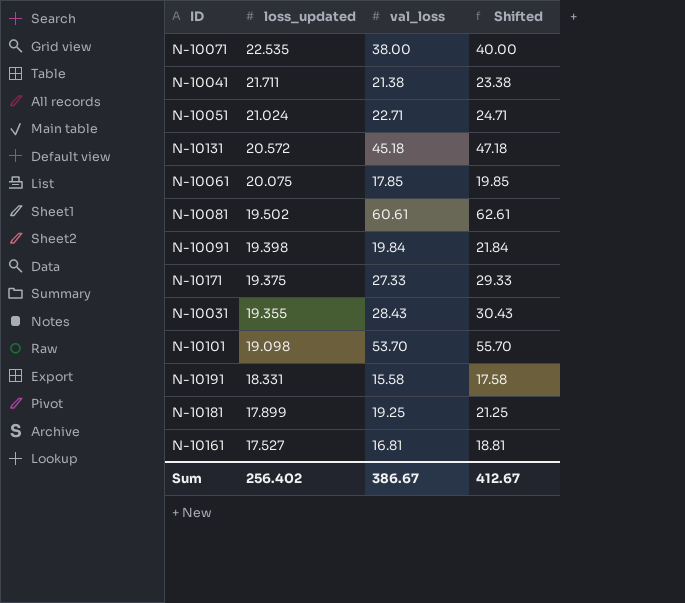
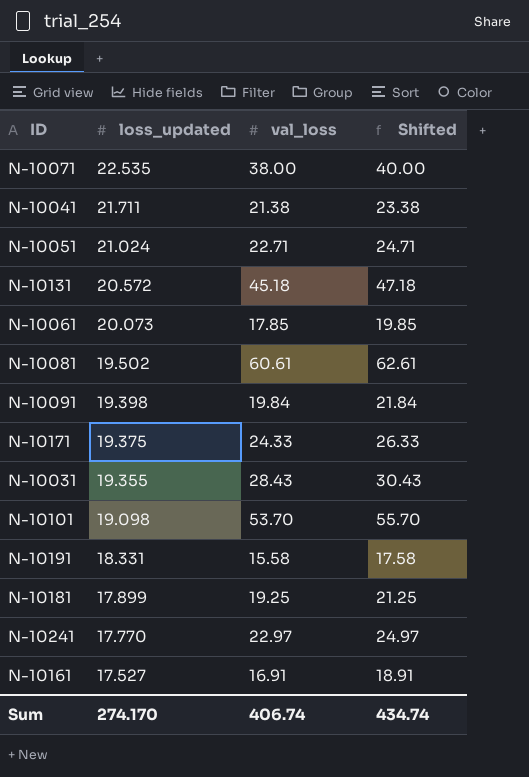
N-10061 | loss_updated: 20.075 -> 20.073
N-10171 | val_loss: 27.33 -> 24.33
N-10171 | Shifted: 29.33 -> 26.33
row N-10241: none -> 17.770 | 22.97 | 24.97
N-10161 | val_loss: 16.81 -> 16.91
N-10161 | Shifted: 18.81 -> 18.91
Sum | loss_updated: 256.402 -> 274.170
Sum | val_loss: 386.67 -> 406.74
Sum | Shifted: 412.67 -> 434.74

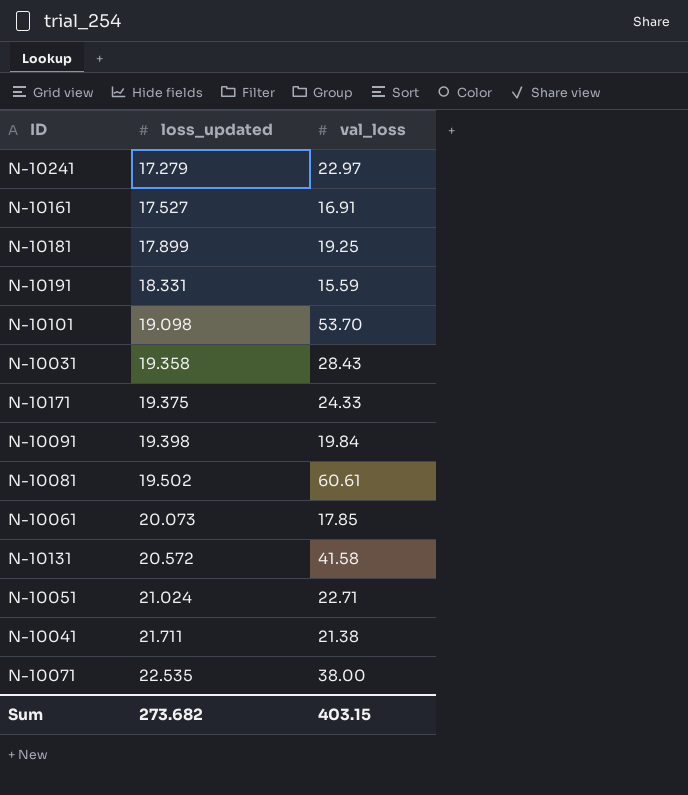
row order: loss_updated descending -> loss_updated ascending
column Shifted | formula: [val_loss] + 2 -> none
N-10241 | loss_updated: 17.770 -> 17.279
N-10191 | val_loss: 15.58 -> 15.59
N-10031 | loss_updated: 19.355 -> 19.358
N-10131 | val_loss: 45.18 -> 41.58
Sum | loss_updated: 274.170 -> 273.682
Sum | val_loss: 406.74 -> 403.15

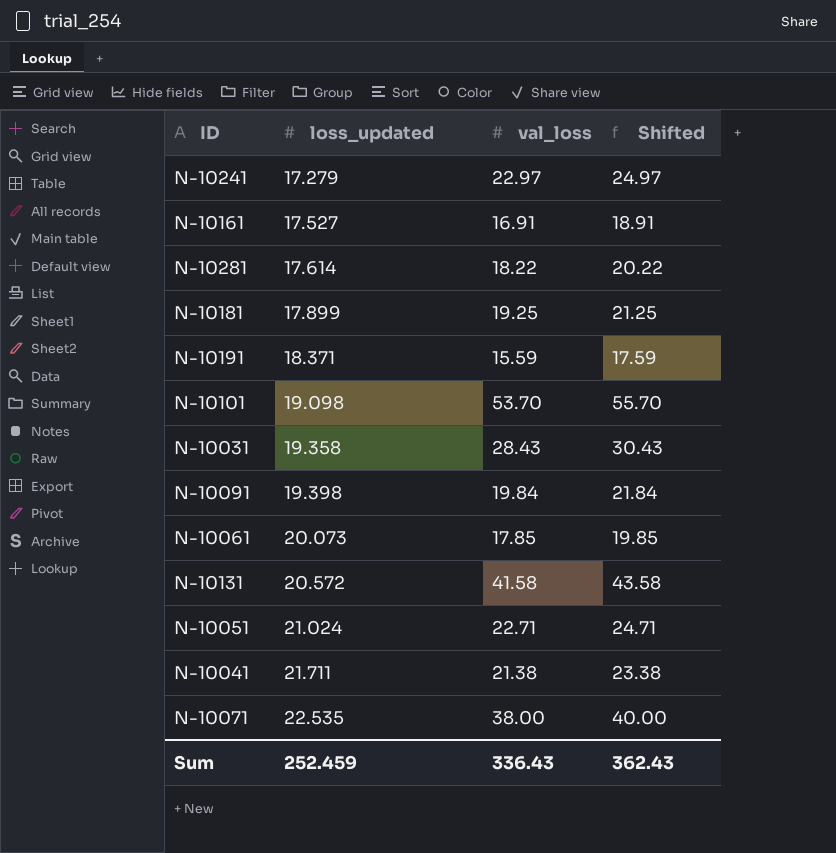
column Shifted | formula: none -> [val_loss] + 2
row N-10171: 19.375 | 24.33 -> none
row N-10081: 19.502 | 60.61 -> none
row N-10281: none -> 17.614 | 18.22 | 20.22
N-10191 | loss_updated: 18.331 -> 18.371
Sum | loss_updated: 273.682 -> 252.459
Sum | val_loss: 403.15 -> 336.43

